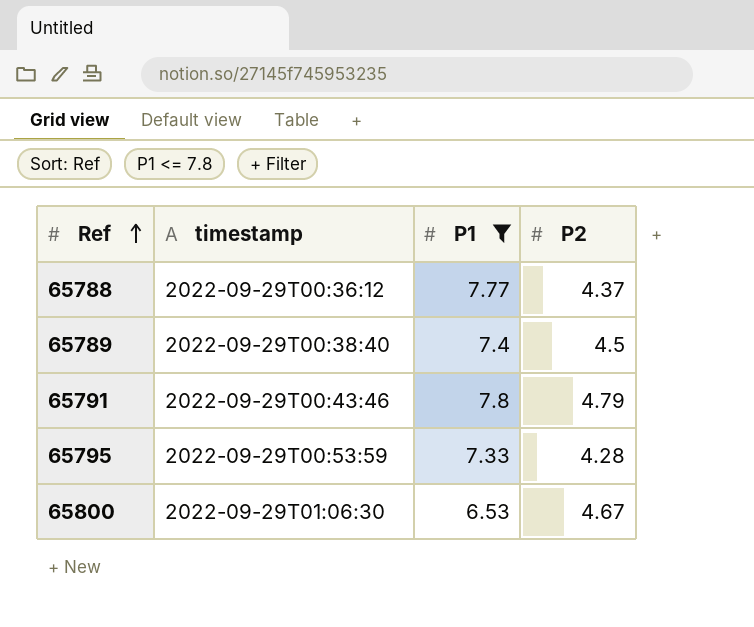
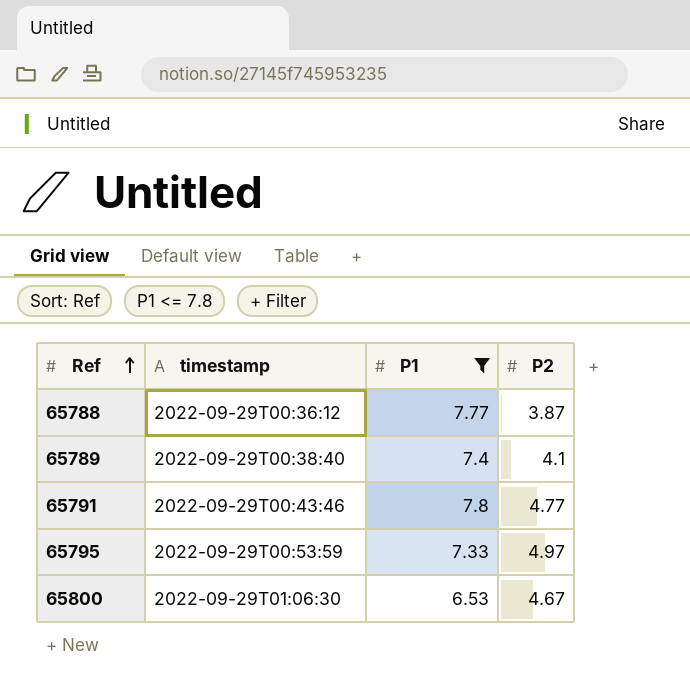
65788 | P2: 4.37 -> 3.87
65789 | P2: 4.5 -> 4.1
65791 | P2: 4.79 -> 4.77
65795 | P2: 4.28 -> 4.97

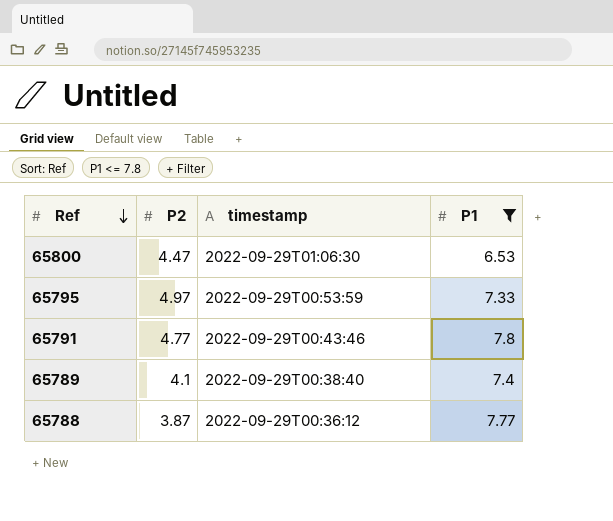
row order: Ref ascending -> Ref descending
column P2 | position: 4 -> 2
65800 | P2: 4.67 -> 4.47

